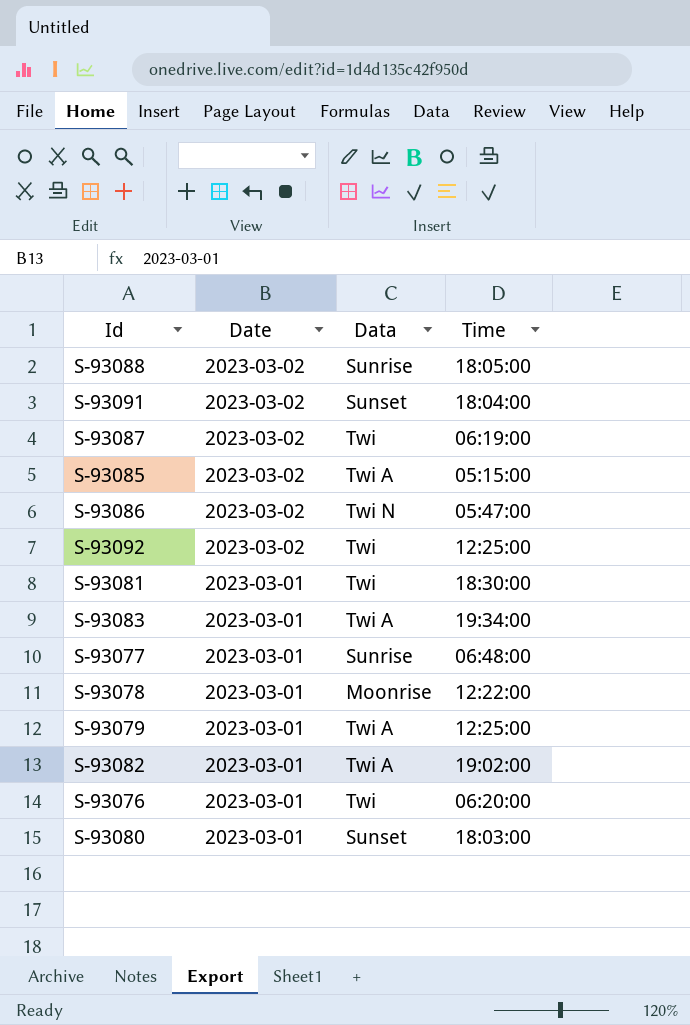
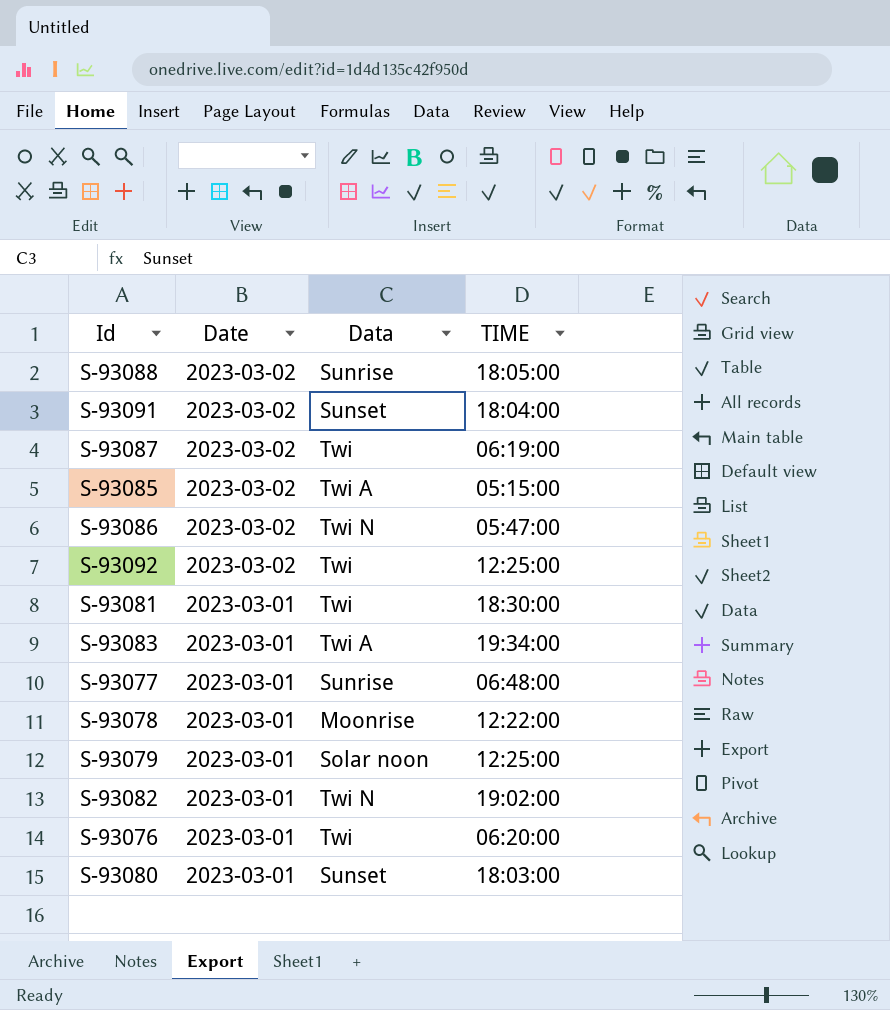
column name: Time -> TIME
S-93079 | Data: Twi A -> Solar noon
S-93082 | Data: Twi A -> Twi N

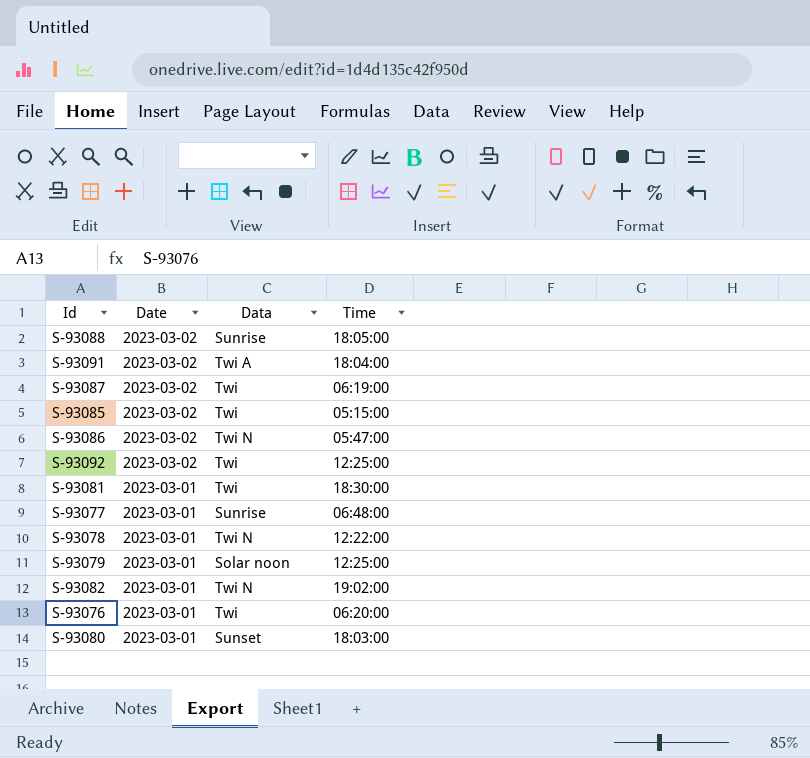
column name: TIME -> Time
row S-93083: 2023-03-01 | Twi A | 19:34:00 -> none
S-93091 | Data: Sunset -> Twi A
S-93085 | Data: Twi A -> Twi
S-93078 | Data: Moonrise -> Twi N

